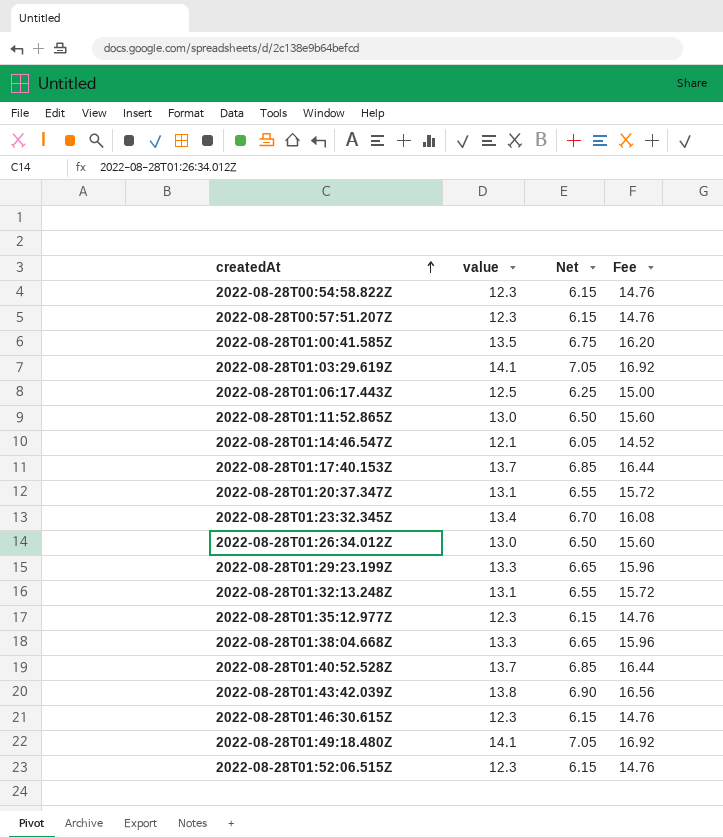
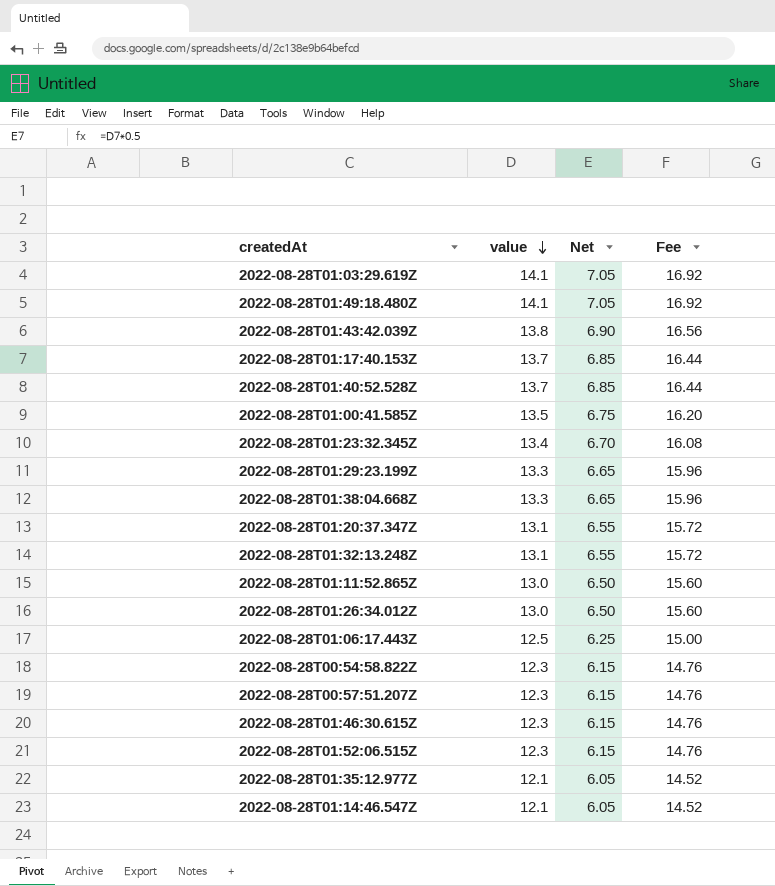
row order: createdAt ascending -> value descending
2022-08-28T01:35:12.977Z | value: 12.3 -> 12.1
2022-08-28T01:35:12.977Z | Net: 6.15 -> 6.05
2022-08-28T01:35:12.977Z | Fee: 14.76 -> 14.52

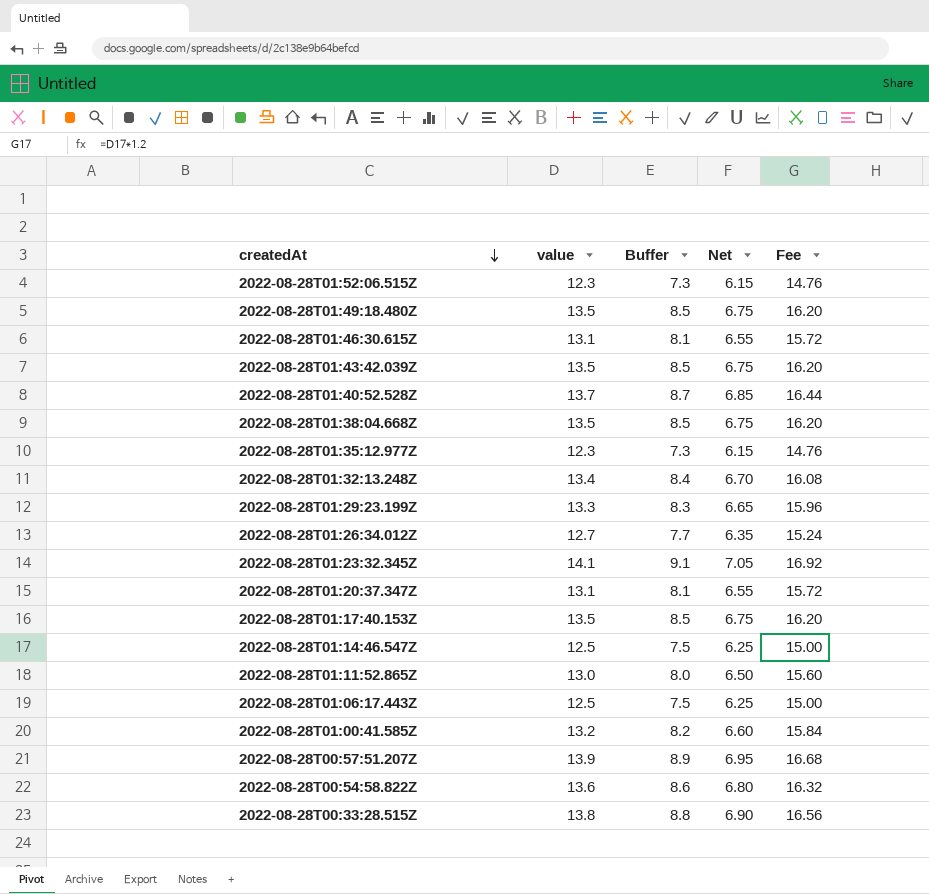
row order: value descending -> createdAt descending
column Buffer | formula: none -> [value] - 5
row 2022-08-28T01:03:29.619Z: 14.1 | 7.05 | 16.92 -> none
2022-08-28T01:49:18.480Z | value: 14.1 -> 13.5
2022-08-28T01:49:18.480Z | Net: 7.05 -> 6.75
2022-08-28T01:49:18.480Z | Fee: 16.92 -> 16.20
2022-08-28T01:46:30.615Z | value: 12.3 -> 13.1
2022-08-28T01:46:30.615Z | Net: 6.15 -> 6.55
2022-08-28T01:46:30.615Z | Fee: 14.76 -> 15.72
2022-08-28T01:43:42.039Z | value: 13.8 -> 13.5
2022-08-28T01:43:42.039Z | Net: 6.90 -> 6.75
2022-08-28T01:43:42.039Z | Fee: 16.56 -> 16.20
2022-08-28T01:38:04.668Z | value: 13.3 -> 13.5
2022-08-28T01:38:04.668Z | Net: 6.65 -> 6.75
2022-08-28T01:38:04.668Z | Fee: 15.96 -> 16.20
2022-08-28T01:35:12.977Z | value: 12.1 -> 12.3
2022-08-28T01:35:12.977Z | Net: 6.05 -> 6.15
2022-08-28T01:35:12.977Z | Fee: 14.52 -> 14.76
2022-08-28T01:32:13.248Z | value: 13.1 -> 13.4
2022-08-28T01:32:13.248Z | Net: 6.55 -> 6.70
2022-08-28T01:32:13.248Z | Fee: 15.72 -> 16.08
2022-08-28T01:26:34.012Z | value: 13.0 -> 12.7
2022-08-28T01:26:34.012Z | Net: 6.50 -> 6.35
2022-08-28T01:26:34.012Z | Fee: 15.60 -> 15.24
2022-08-28T01:23:32.345Z | value: 13.4 -> 14.1
2022-08-28T01:23:32.345Z | Net: 6.70 -> 7.05
2022-08-28T01:23:32.345Z | Fee: 16.08 -> 16.92
2022-08-28T01:17:40.153Z | value: 13.7 -> 13.5
2022-08-28T01:17:40.153Z | Net: 6.85 -> 6.75
2022-08-28T01:17:40.153Z | Fee: 16.44 -> 16.20
2022-08-28T01:14:46.547Z | value: 12.1 -> 12.5
2022-08-28T01:14:46.547Z | Net: 6.05 -> 6.25
2022-08-28T01:14:46.547Z | Fee: 14.52 -> 15.00
2022-08-28T01:00:41.585Z | value: 13.5 -> 13.2
2022-08-28T01:00:41.585Z | Net: 6.75 -> 6.60
2022-08-28T01:00:41.585Z | Fee: 16.20 -> 15.84
2022-08-28T00:57:51.207Z | value: 12.3 -> 13.9
2022-08-28T00:57:51.207Z | Net: 6.15 -> 6.95
2022-08-28T00:57:51.207Z | Fee: 14.76 -> 16.68
2022-08-28T00:54:58.822Z | value: 12.3 -> 13.6
2022-08-28T00:54:58.822Z | Net: 6.15 -> 6.80
2022-08-28T00:54:58.822Z | Fee: 14.76 -> 16.32
row 2022-08-28T00:33:28.515Z: none -> 13.8 | 8.8 | 6.90 | 16.56

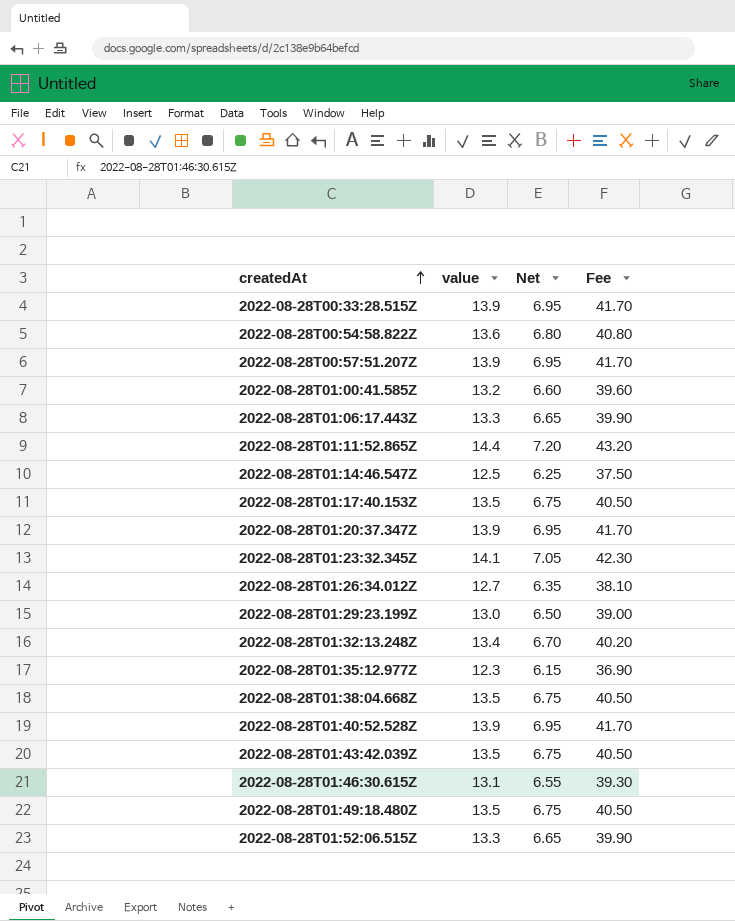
row order: createdAt descending -> createdAt ascending
column Buffer | formula: [value] - 5 -> none
column Fee | formula: [value] * 1.2 -> [value] * 3
2022-08-28T00:33:28.515Z | value: 13.8 -> 13.9
2022-08-28T00:33:28.515Z | Net: 6.90 -> 6.95
2022-08-28T01:06:17.443Z | value: 12.5 -> 13.3
2022-08-28T01:06:17.443Z | Net: 6.25 -> 6.65
2022-08-28T01:11:52.865Z | value: 13.0 -> 14.4
2022-08-28T01:11:52.865Z | Net: 6.50 -> 7.20
2022-08-28T01:20:37.347Z | value: 13.1 -> 13.9
2022-08-28T01:20:37.347Z | Net: 6.55 -> 6.95
2022-08-28T01:29:23.199Z | value: 13.3 -> 13.0
2022-08-28T01:29:23.199Z | Net: 6.65 -> 6.50
2022-08-28T01:40:52.528Z | value: 13.7 -> 13.9
2022-08-28T01:40:52.528Z | Net: 6.85 -> 6.95
2022-08-28T01:52:06.515Z | value: 12.3 -> 13.3
2022-08-28T01:52:06.515Z | Net: 6.15 -> 6.65

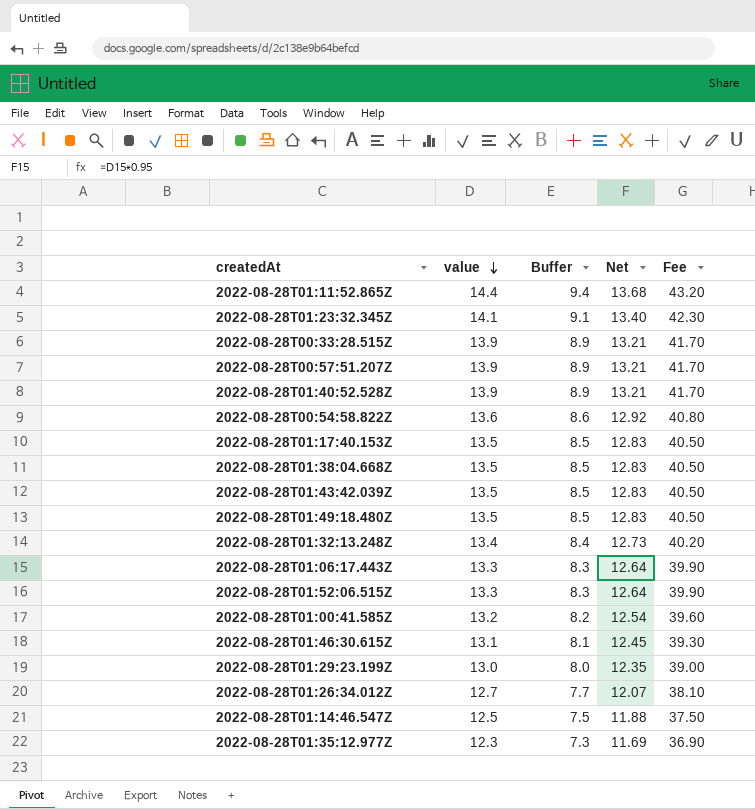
row order: createdAt ascending -> value descending
column Buffer | formula: none -> [value] - 5
column Net | formula: [value] * 0.5 -> [value] * 0.95
row 2022-08-28T01:20:37.347Z: 13.9 | 6.95 | 41.70 -> none

